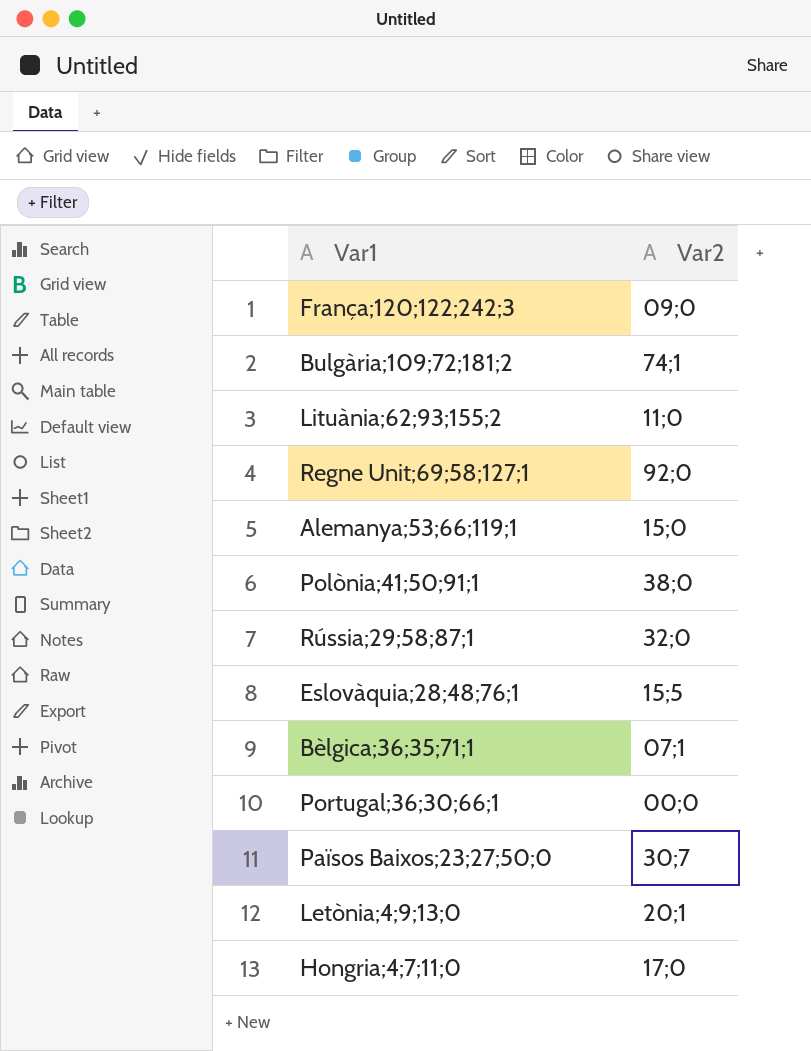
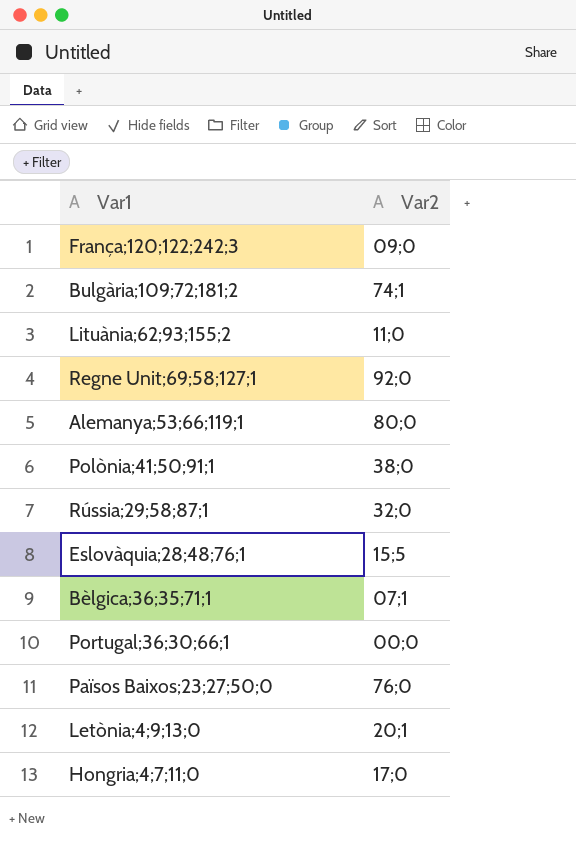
Alemanya;53;66;119;1 | Var2: 15;0 -> 80;0
Països Baixos;23;27;50;0 | Var2: 30;7 -> 76;0

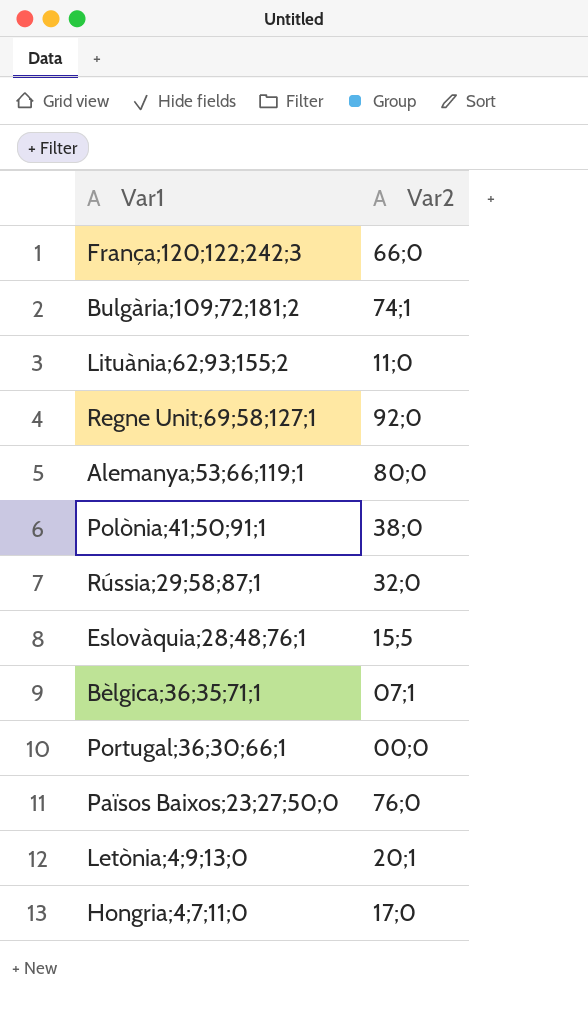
França;120;122;242;3 | Var2: 09;0 -> 66;0

